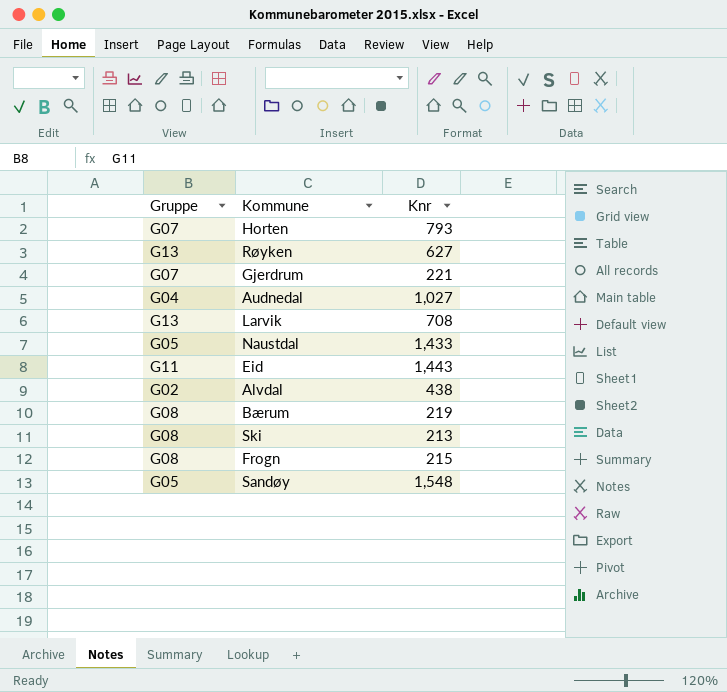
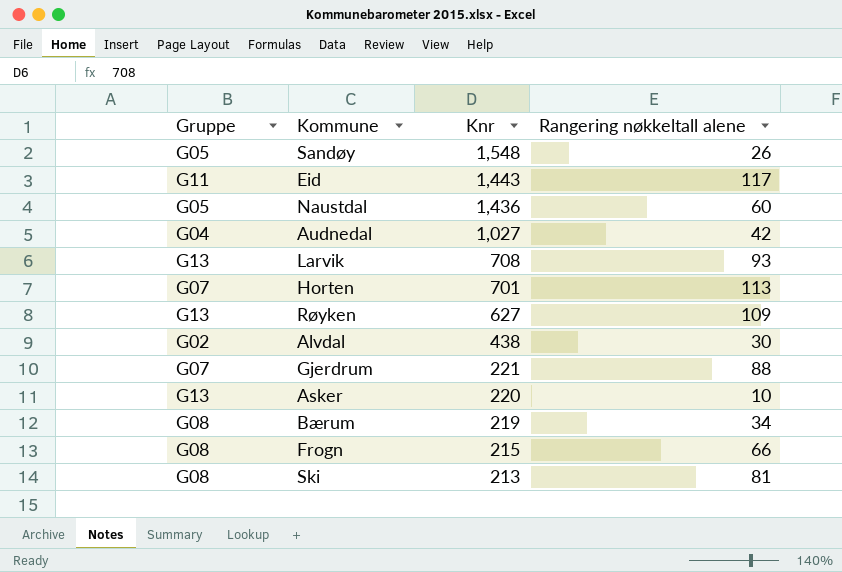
row order: none -> Knr descending
column Rangering nøkkeltall alene | position: none -> 4
Naustdal | Knr: 1,433 -> 1,436
Horten | Knr: 793 -> 701
row Asker: none -> G13 | 220 | 10

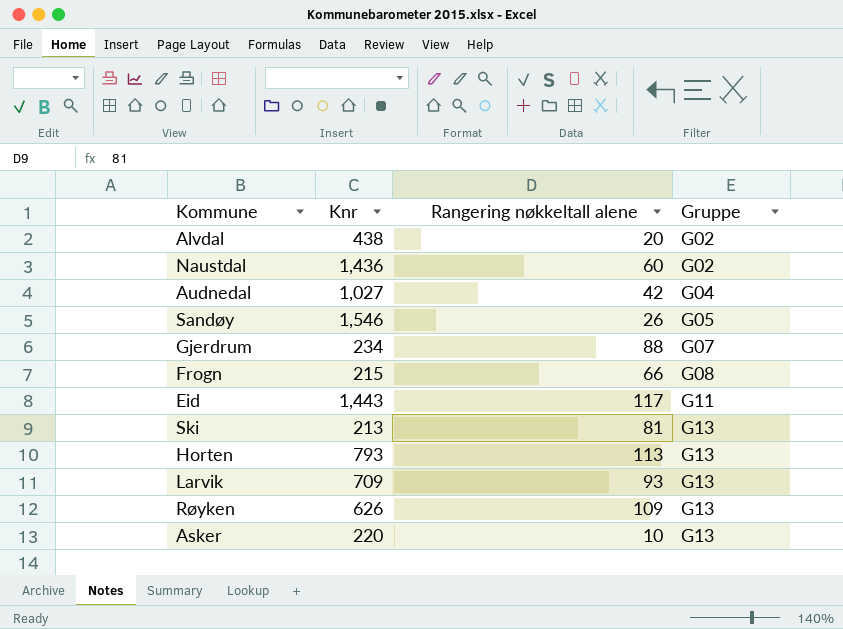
row order: Knr descending -> Gruppe ascending
column Gruppe | position: 1 -> 4
row Bærum: G08 | 219 | 34 -> none
Alvdal | Rangering nøkkeltall alene: 30 -> 20
Naustdal | Gruppe: G05 -> G02
Sandøy | Knr: 1,548 -> 1,546
Gjerdrum | Knr: 221 -> 234
Ski | Gruppe: G08 -> G13
Horten | Knr: 701 -> 793
Horten | Gruppe: G07 -> G13
Larvik | Knr: 708 -> 709
Røyken | Knr: 627 -> 626

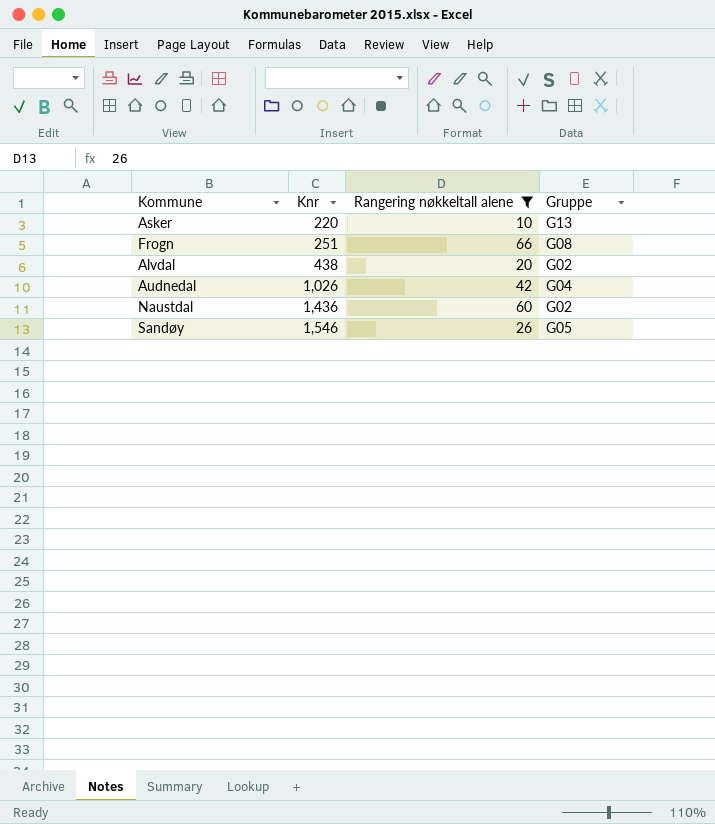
filter: none -> Rangering nøkkeltall alene <= 66
row order: Gruppe ascending -> Knr ascending
Frogn | Knr: 215 -> 251
Audnedal | Knr: 1,027 -> 1,026

